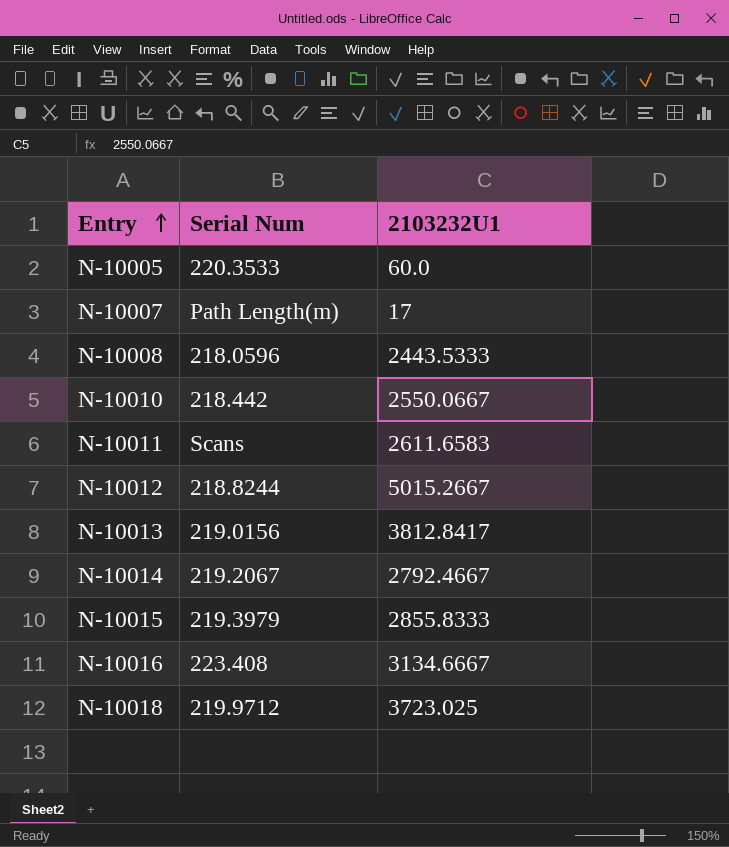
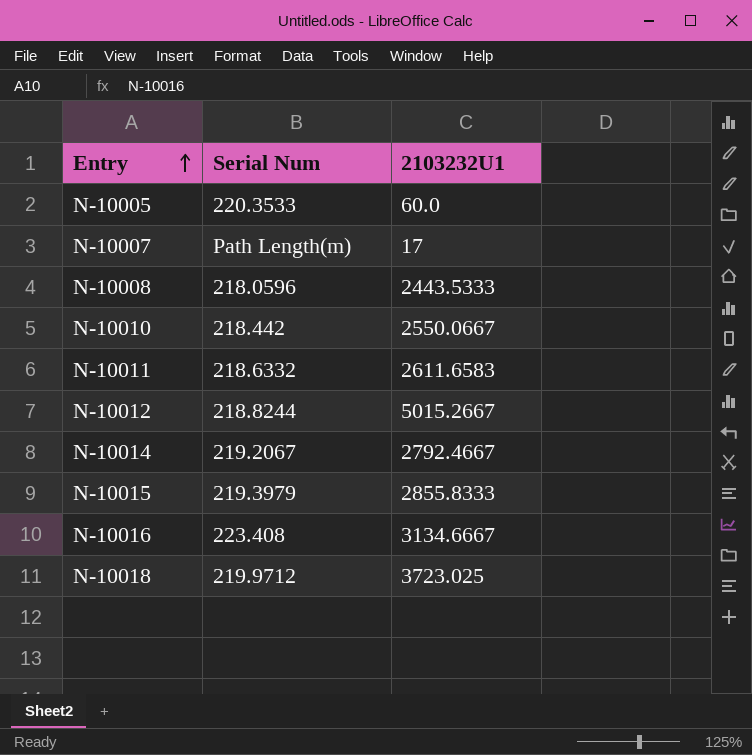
row N-10013: 219.0156 | 3812.8417 -> none
N-10011 | Serial Num: Scans -> 218.6332

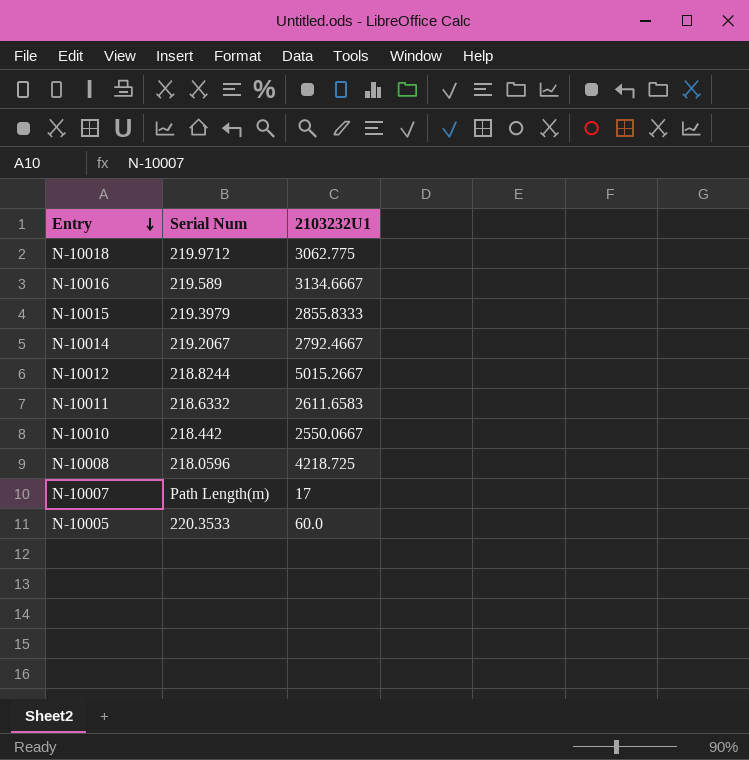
row order: Entry ascending -> Entry descending
N-10018 | 2103232U1: 3723.025 -> 3062.775
N-10016 | Serial Num: 223.408 -> 219.589
N-10008 | 2103232U1: 2443.5333 -> 4218.725

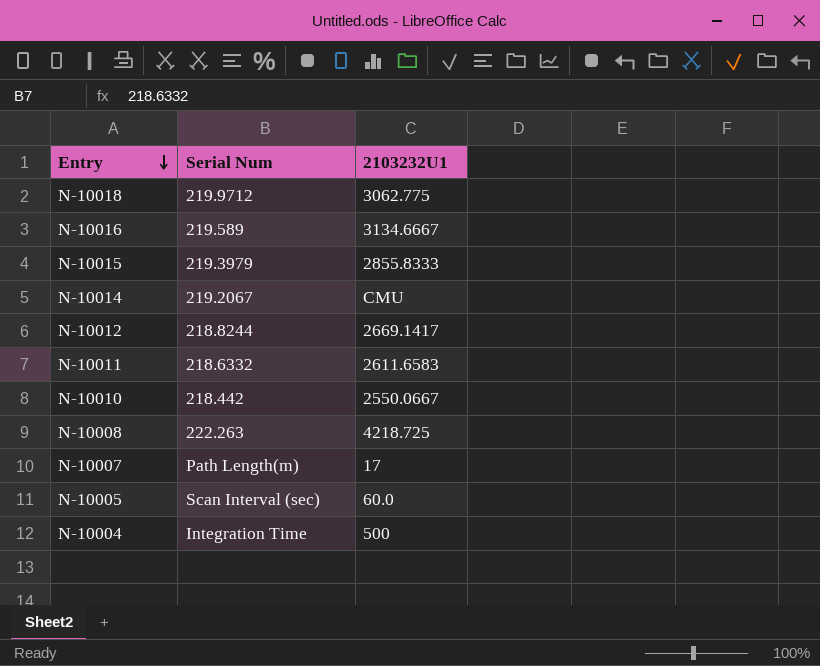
N-10014 | 2103232U1: 2792.4667 -> CMU
N-10012 | 2103232U1: 5015.2667 -> 2669.1417
N-10008 | Serial Num: 218.0596 -> 222.263
N-10005 | Serial Num: 220.3533 -> Scan Interval (sec)
row N-10004: none -> Integration Time | 500

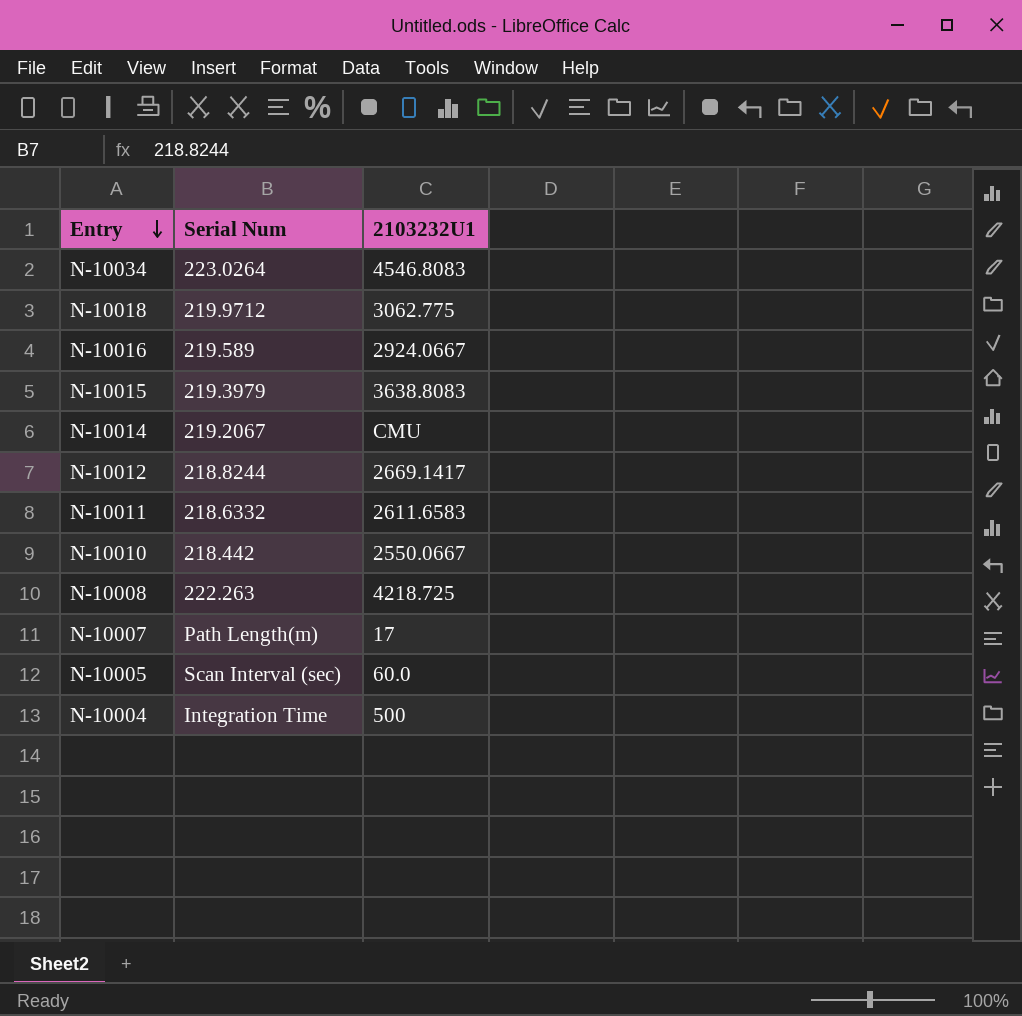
row N-10034: none -> 223.0264 | 4546.8083
N-10016 | 2103232U1: 3134.6667 -> 2924.0667
N-10015 | 2103232U1: 2855.8333 -> 3638.8083

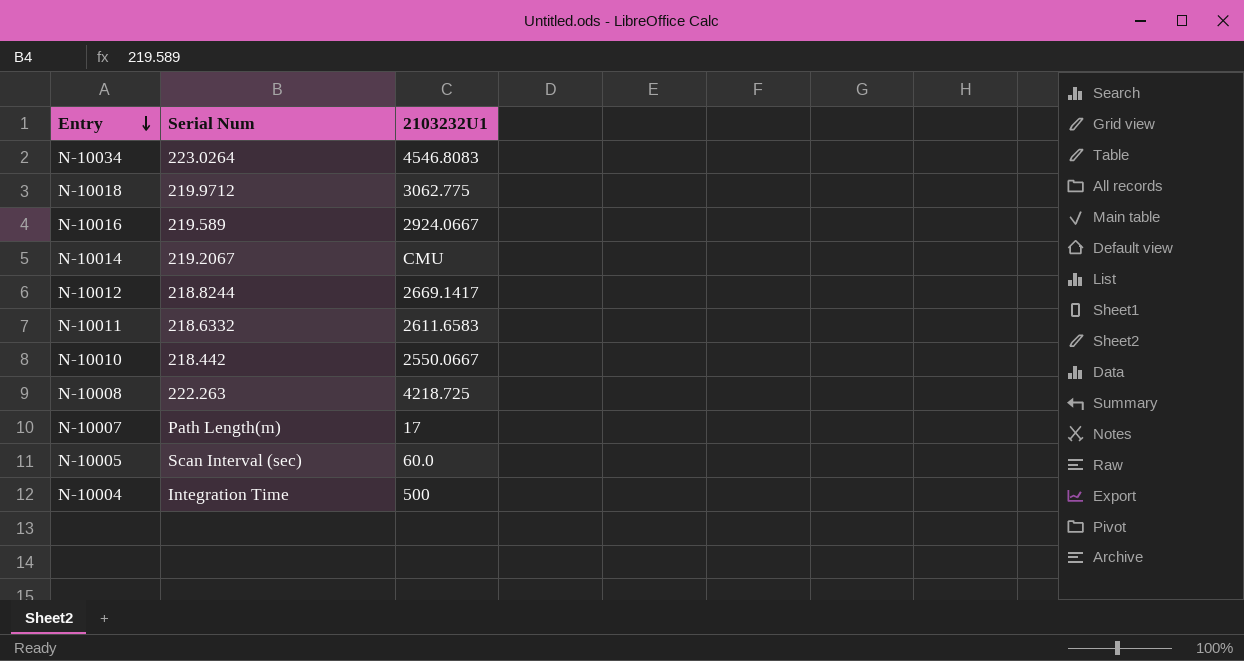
row N-10015: 219.3979 | 3638.8083 -> none

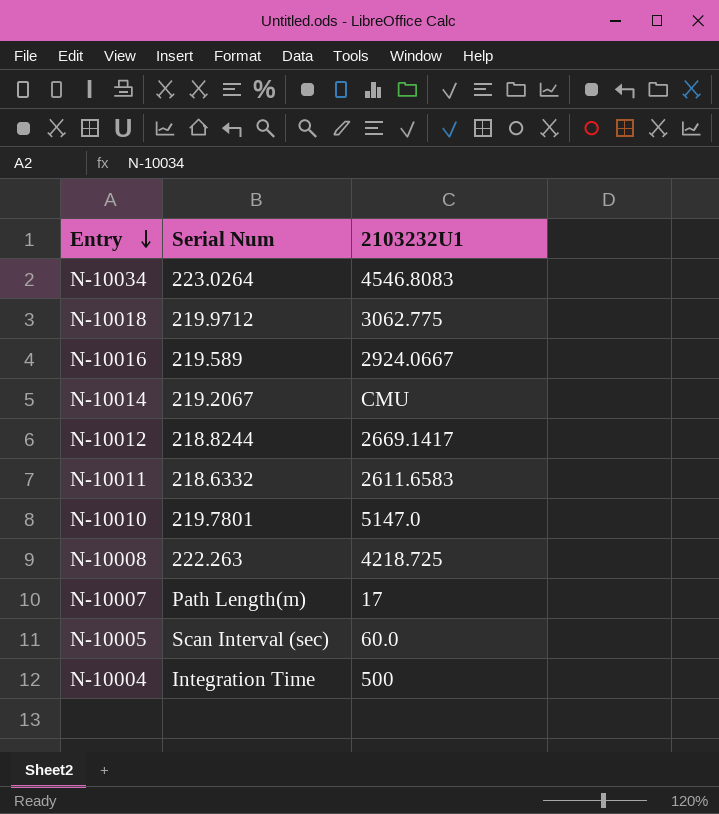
N-10010 | Serial Num: 218.442 -> 219.7801
N-10010 | 2103232U1: 2550.0667 -> 5147.0

